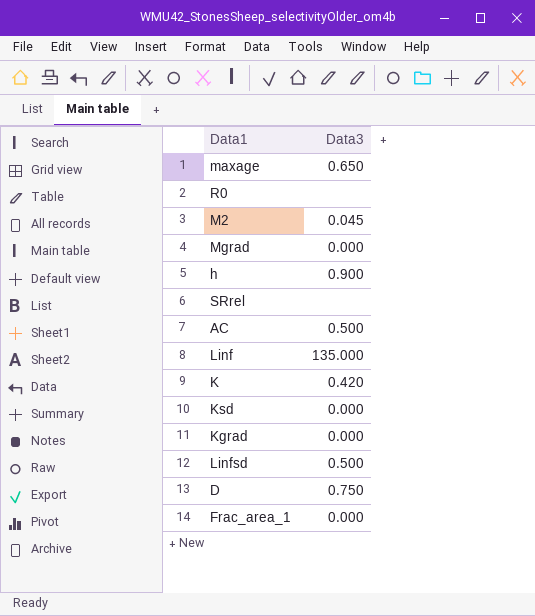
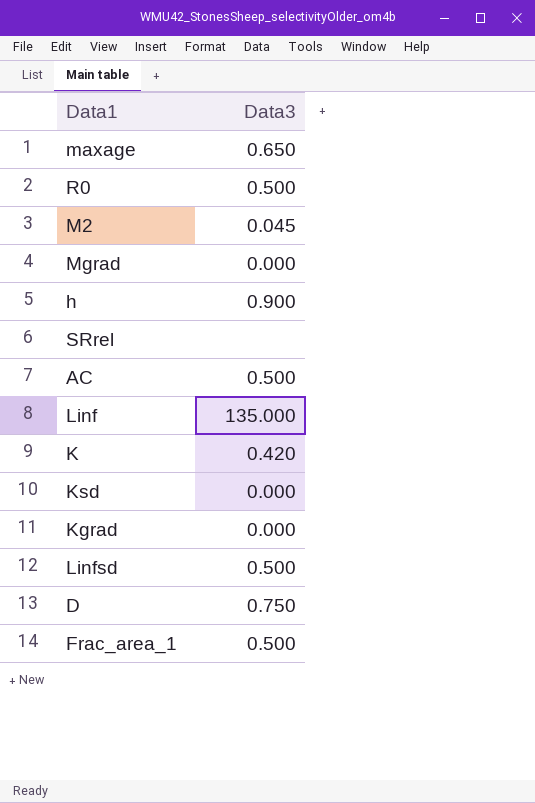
R0 | Data3: none -> 0.500
Frac_area_1 | Data3: 0.000 -> 0.500

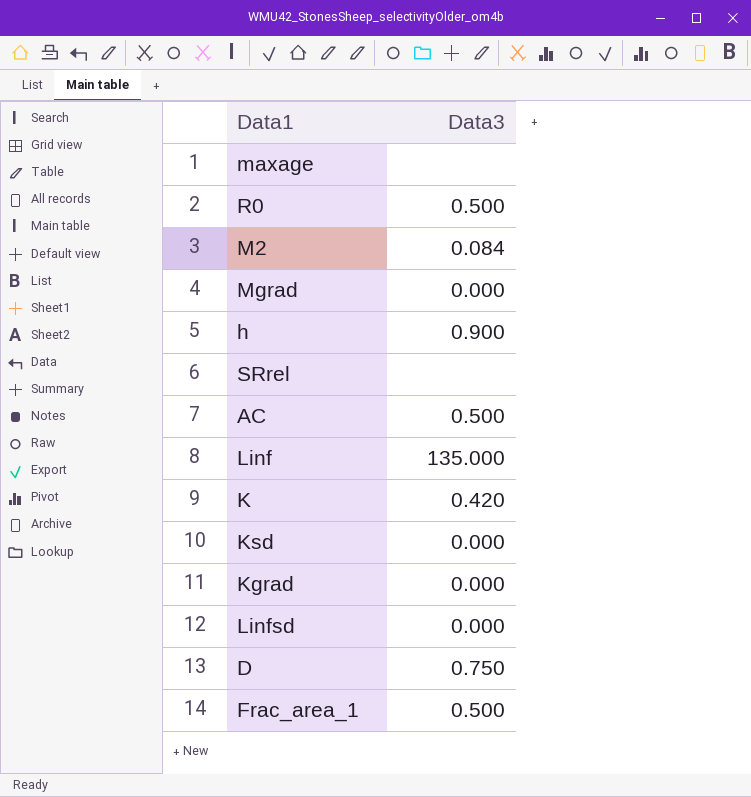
maxage | Data3: 0.650 -> none
M2 | Data3: 0.045 -> 0.084
Linfsd | Data3: 0.500 -> 0.000

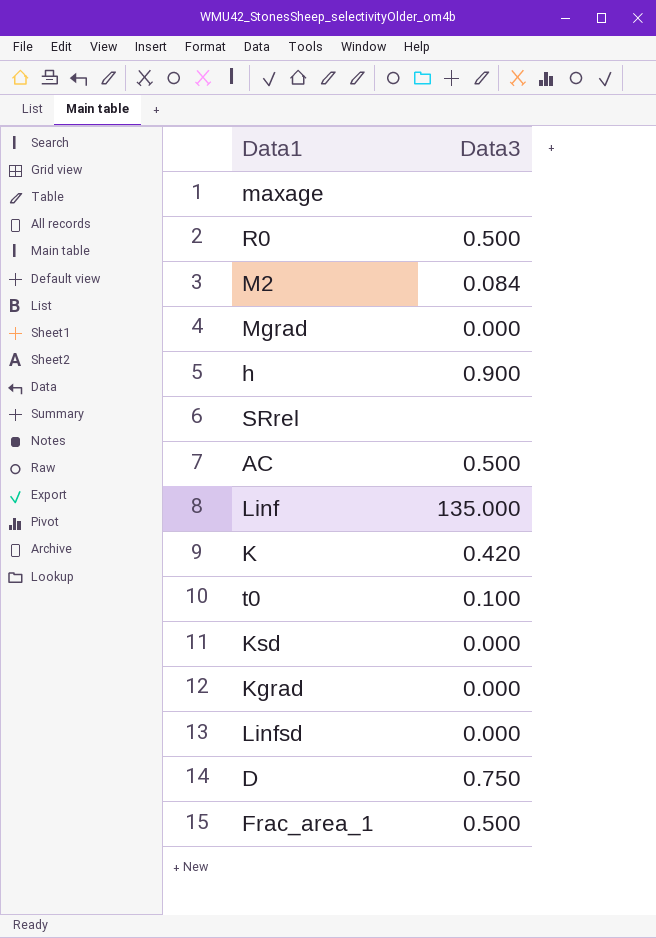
row t0: none -> 0.100

